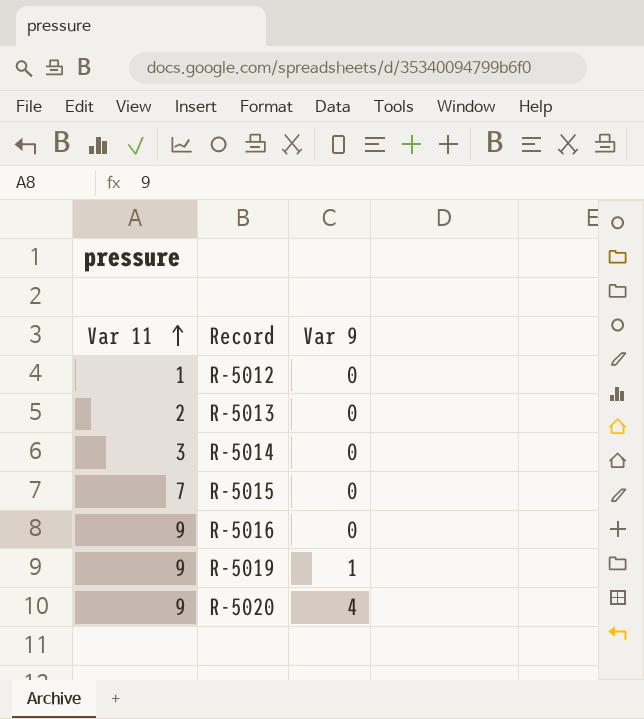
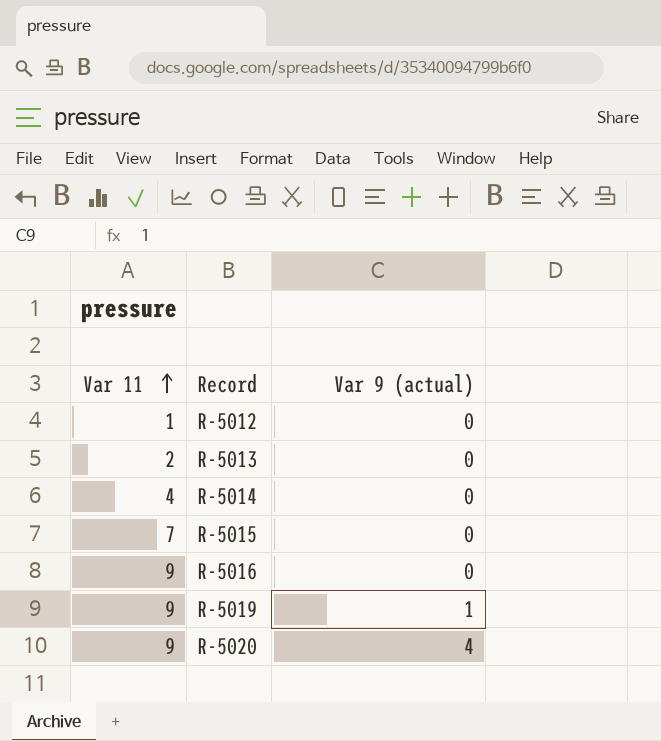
column name: Var 9 -> Var 9 (actual)
R-5014 | Var 11: 3 -> 4

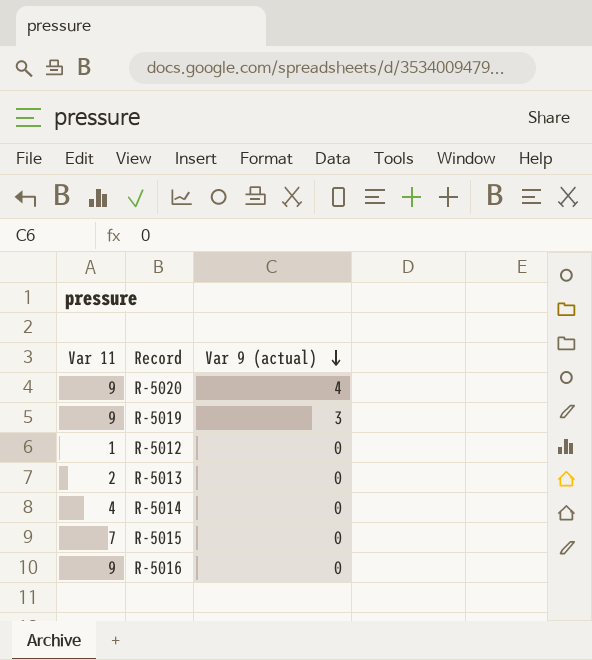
row order: Var 11 ascending -> Var 9 (actual) descending
R-5019 | Var 9 (actual): 1 -> 3

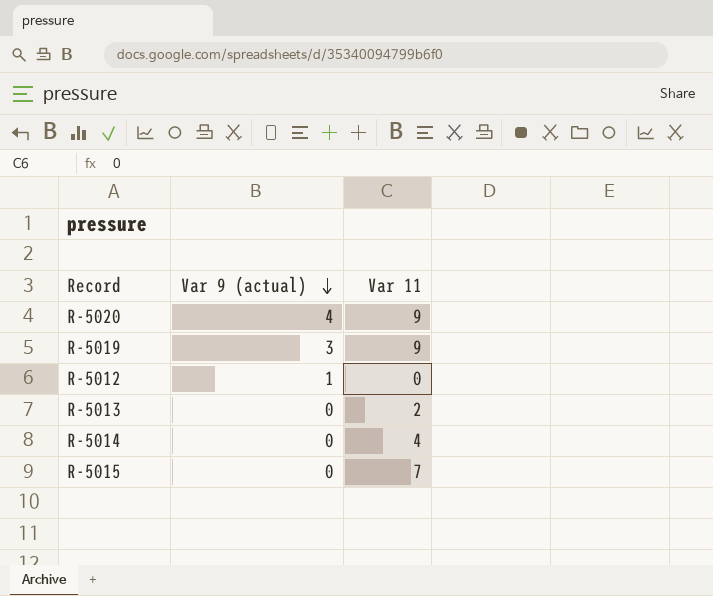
column Var 11 | position: 1 -> 3
row R-5016: 9 | 0 -> none
R-5012 | Var 9 (actual): 0 -> 1
R-5012 | Var 11: 1 -> 0

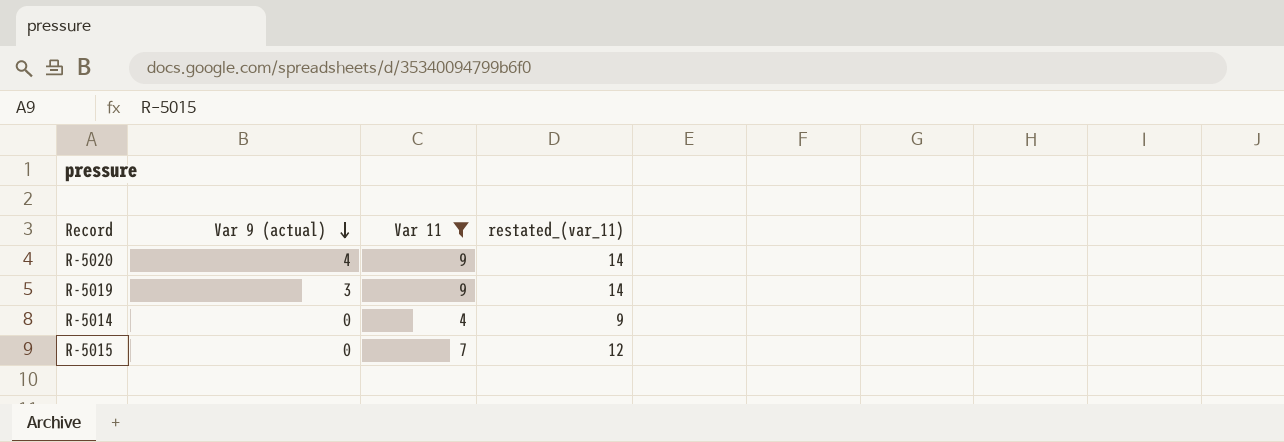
filter: none -> Var 11 >= 4
column restated_(var_11) | formula: none -> [Var 11] + 5

